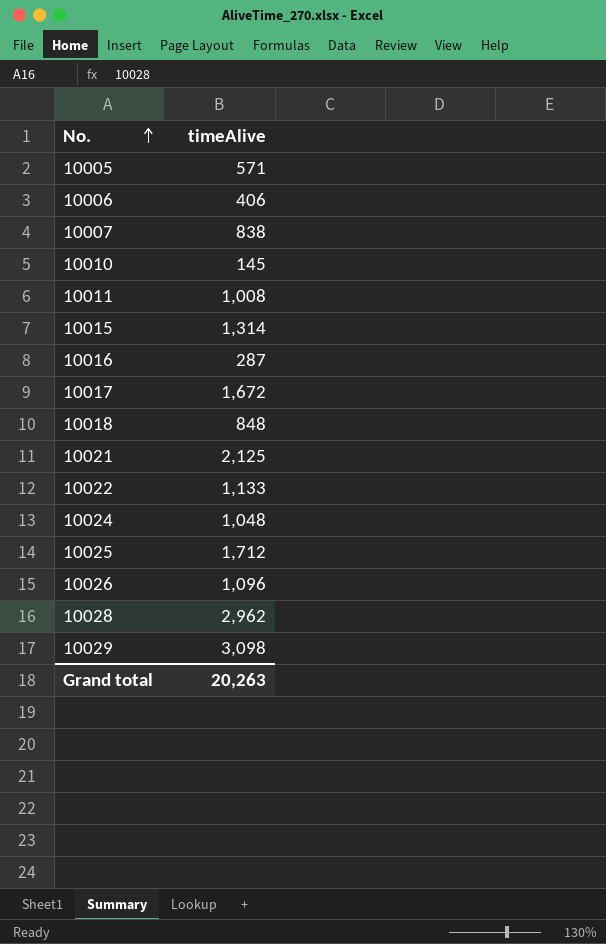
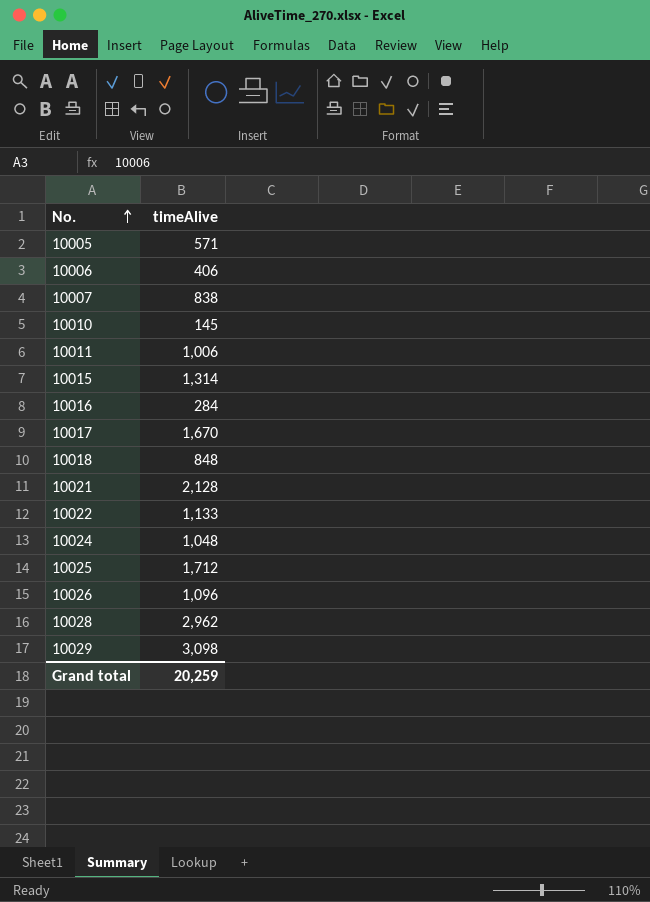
10011 | timeAlive: 1,008 -> 1,006
10016 | timeAlive: 287 -> 284
10017 | timeAlive: 1,672 -> 1,670
10021 | timeAlive: 2,125 -> 2,128
Grand total | timeAlive: 20,263 -> 20,259

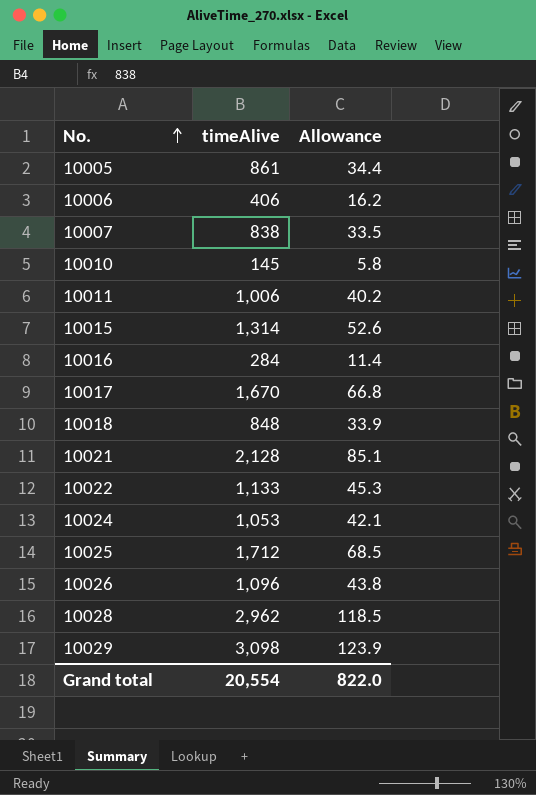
column Allowance | formula: none -> [timeAlive] * 0.04
10005 | timeAlive: 571 -> 861
10024 | timeAlive: 1,048 -> 1,053
Grand total | timeAlive: 20,259 -> 20,554

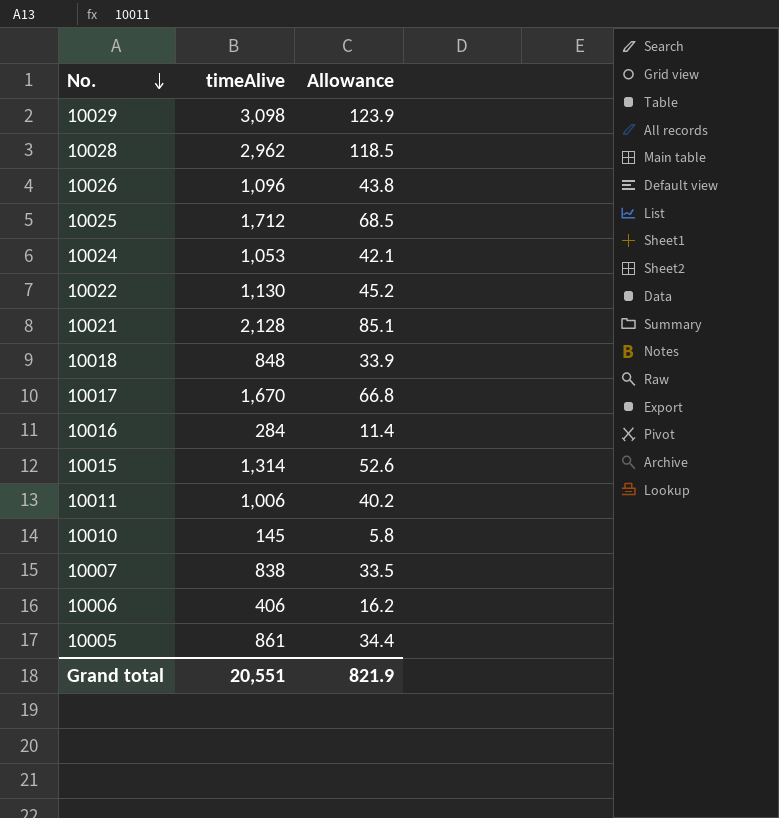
row order: No. ascending -> No. descending
10022 | timeAlive: 1,133 -> 1,130
10022 | Allowance: 45.3 -> 45.2
Grand total | timeAlive: 20,554 -> 20,551
Grand total | Allowance: 822.0 -> 821.9

